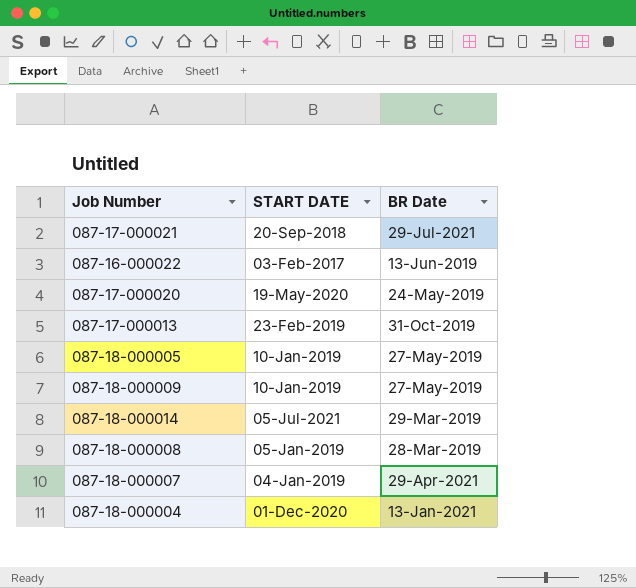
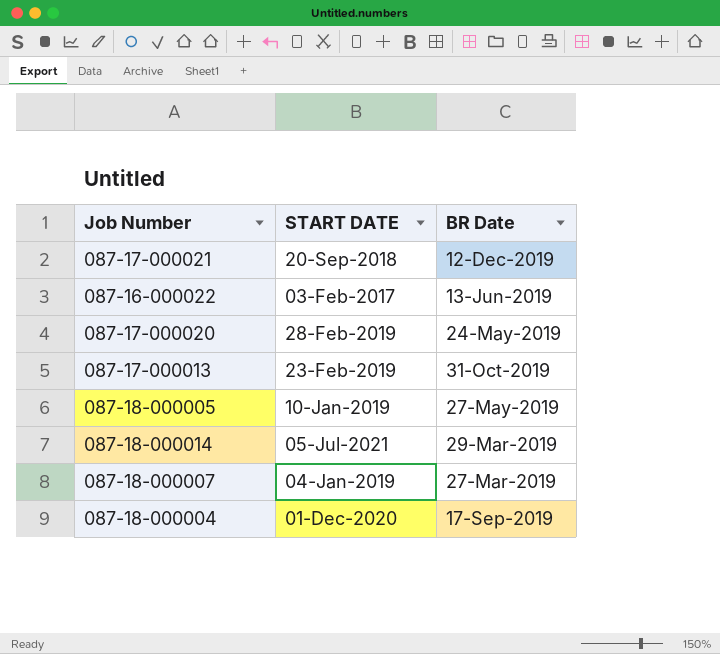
row 087-18-000009: 10-Jan-2019 | 27-May-2019 -> none
row 087-18-000008: 05-Jan-2019 | 28-Mar-2019 -> none
087-17-000021 | BR Date: 29-Jul-2021 -> 12-Dec-2019
087-17-000020 | START DATE: 19-May-2020 -> 28-Feb-2019
087-18-000007 | BR Date: 29-Apr-2021 -> 27-Mar-2019
087-18-000004 | BR Date: 13-Jan-2021 -> 17-Sep-2019

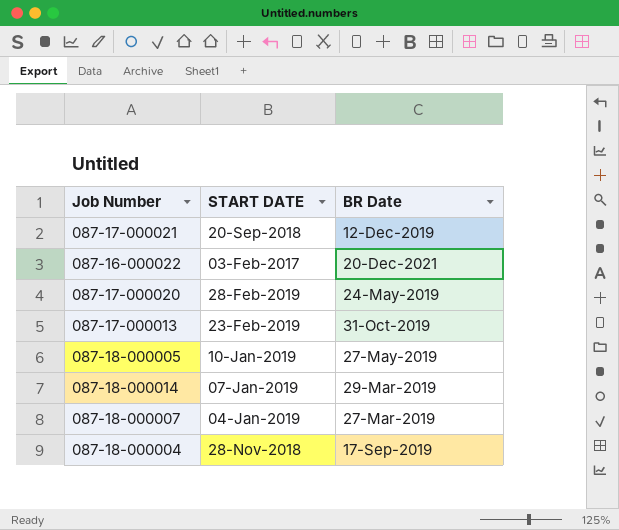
087-16-000022 | BR Date: 13-Jun-2019 -> 20-Dec-2021
087-18-000014 | START DATE: 05-Jul-2021 -> 07-Jan-2019
087-18-000004 | START DATE: 01-Dec-2020 -> 28-Nov-2018

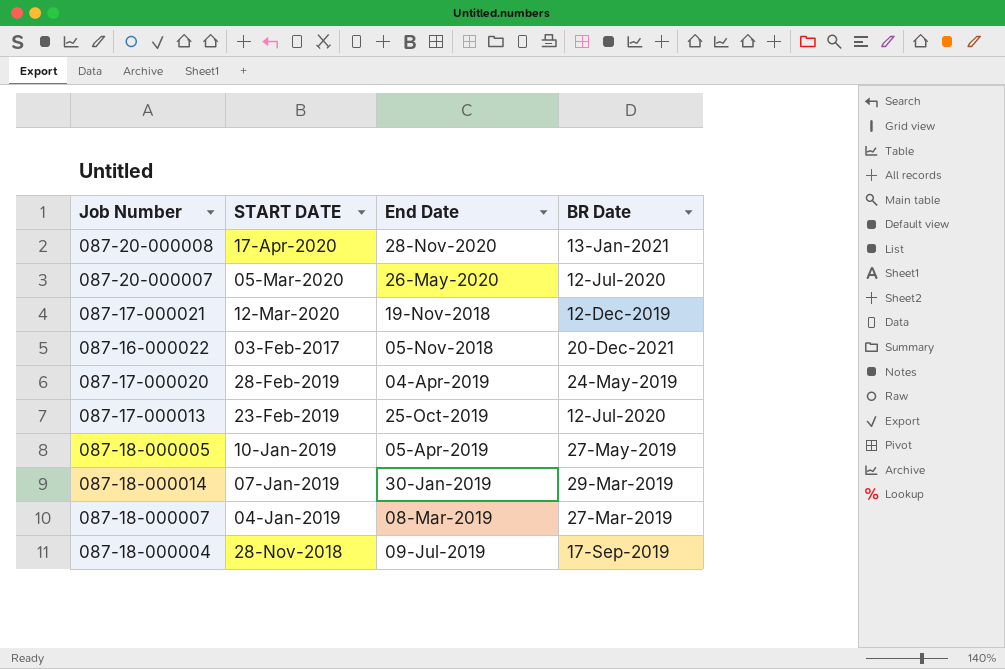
column End Date | position: none -> 3
row 087-20-000008: none -> 17-Apr-2020 | 28-Nov-2020 | 13-Jan-2021
row 087-20-000007: none -> 05-Mar-2020 | 26-May-2020 | 12-Jul-2020
087-17-000021 | START DATE: 20-Sep-2018 -> 12-Mar-2020
087-17-000013 | BR Date: 31-Oct-2019 -> 12-Jul-2020

